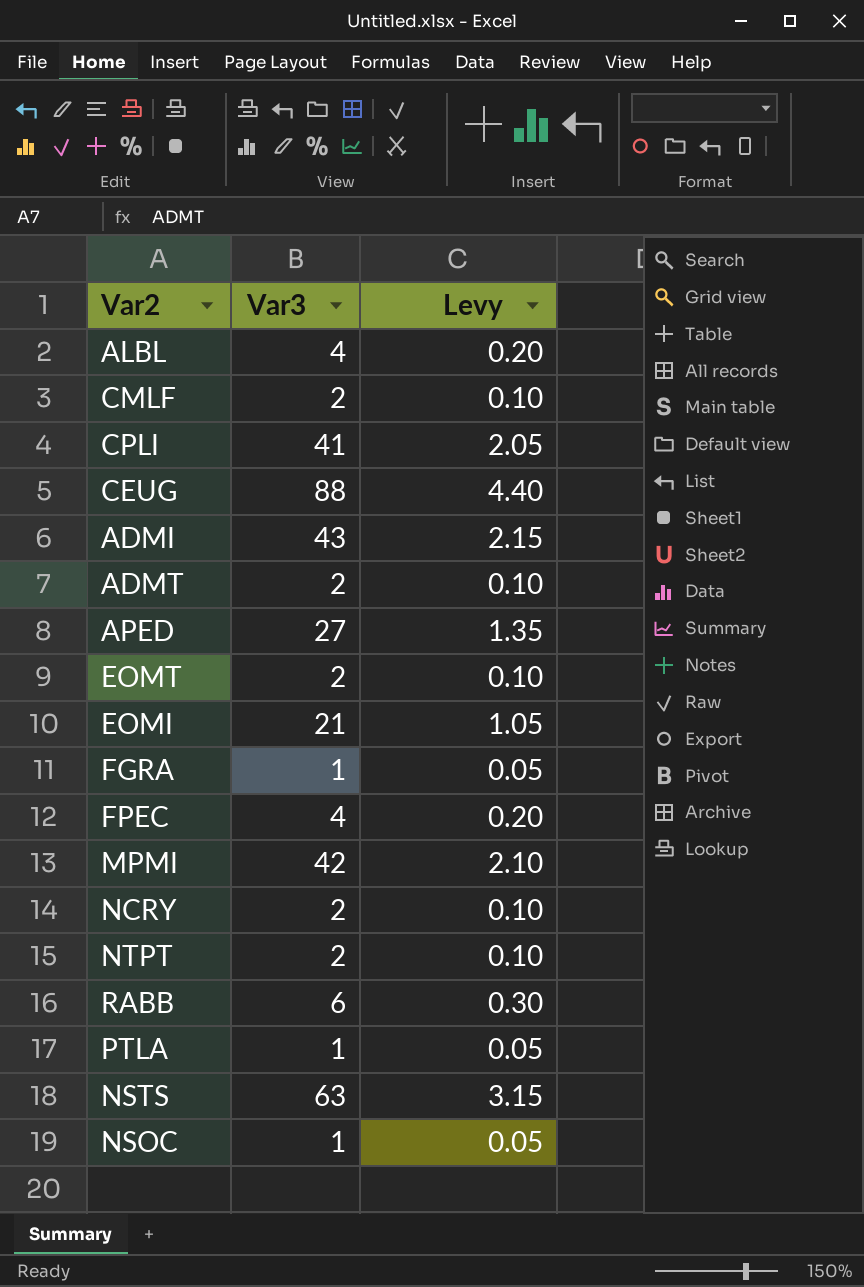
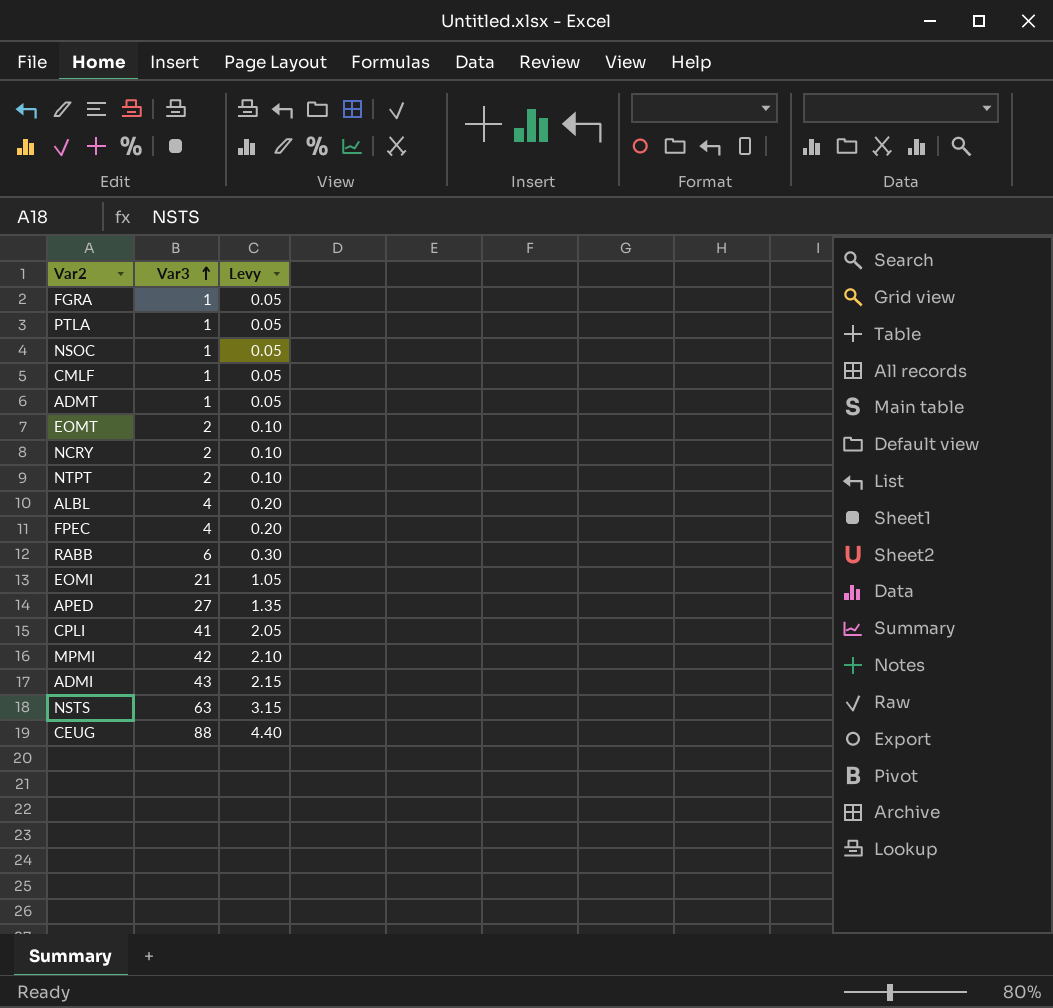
row order: none -> Var3 ascending
CMLF | Var3: 2 -> 1
CMLF | Levy: 0.10 -> 0.05
ADMT | Var3: 2 -> 1
ADMT | Levy: 0.10 -> 0.05

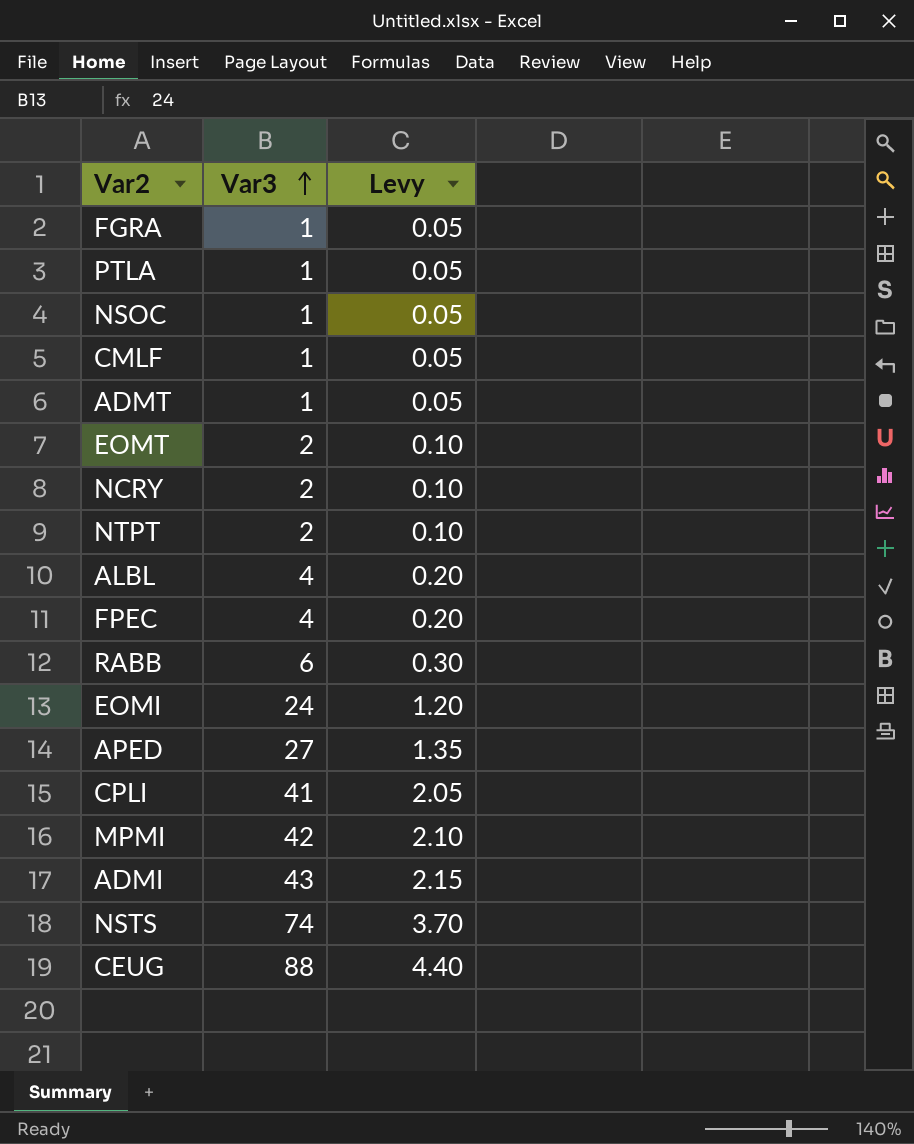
EOMI | Var3: 21 -> 24
EOMI | Levy: 1.05 -> 1.20
NSTS | Var3: 63 -> 74
NSTS | Levy: 3.15 -> 3.70

